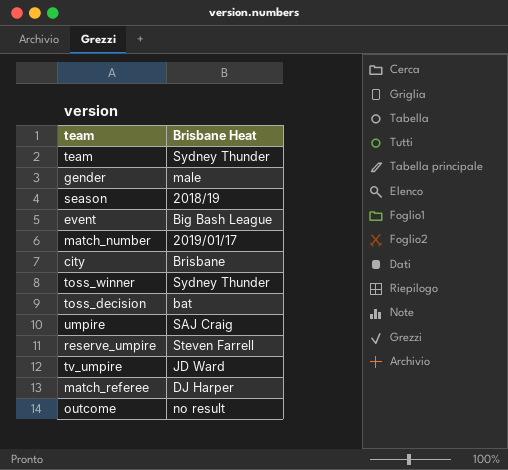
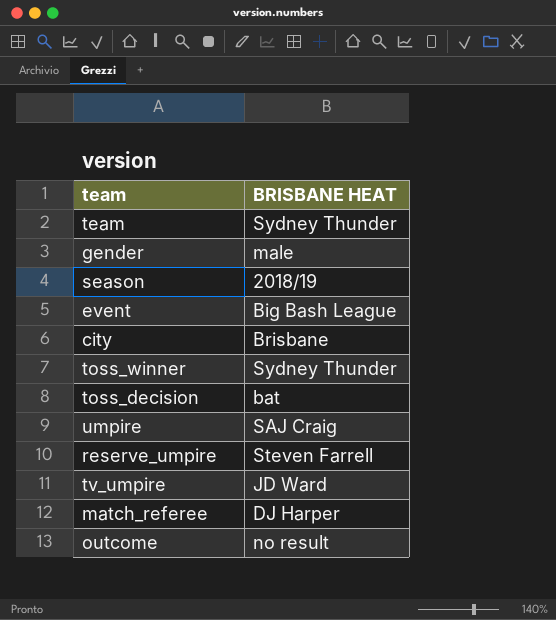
column name: Brisbane Heat -> BRISBANE HEAT
row match_number: 2019/01/17 -> none

